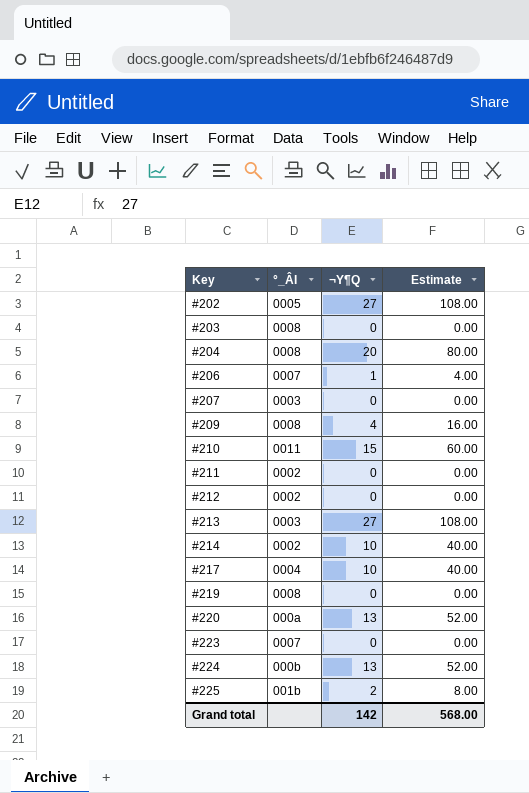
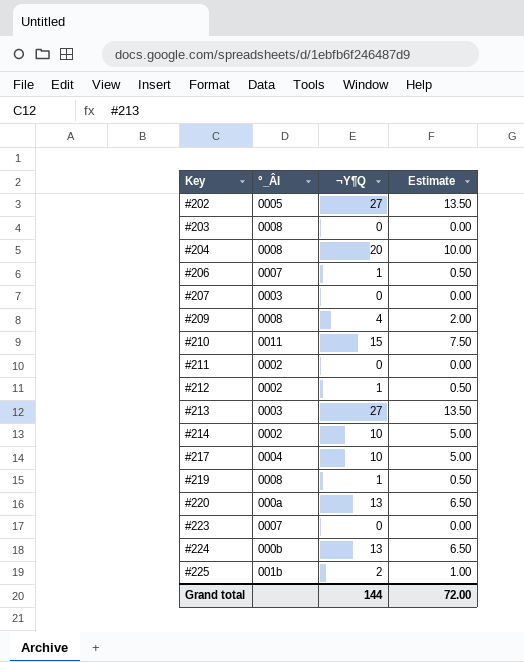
column Estimate | formula: [¬Y¶Q] * 4 -> [¬Y¶Q] * 0.5
#212 | ¬Y¶Q: 0 -> 1
#219 | ¬Y¶Q: 0 -> 1
Grand total | ¬Y¶Q: 142 -> 144
Grand total | Estimate: 568.00 -> 72.00

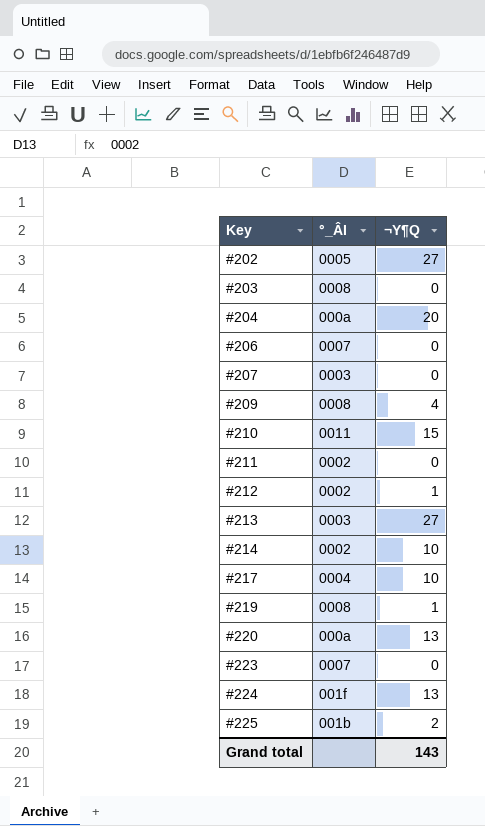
column Estimate | formula: [¬Y¶Q] * 0.5 -> none
#204 | °_ÂI: 0008 -> 000a
#206 | ¬Y¶Q: 1 -> 0
#224 | °_ÂI: 000b -> 001f
Grand total | ¬Y¶Q: 144 -> 143

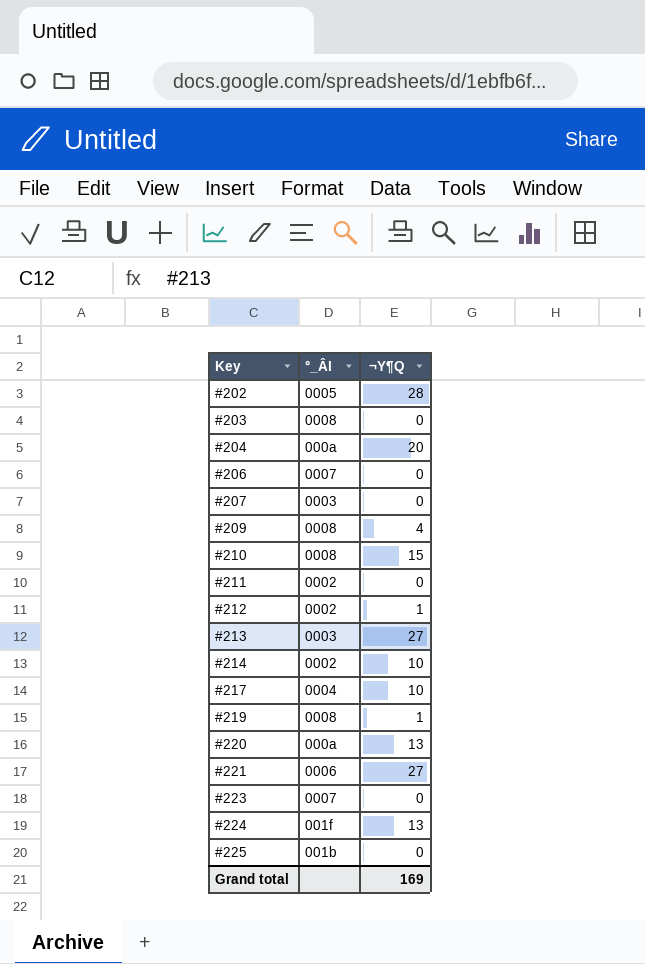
#202 | ¬Y¶Q: 27 -> 28
#210 | °_ÂI: 0011 -> 0008
row #221: none -> 0006 | 27
#225 | ¬Y¶Q: 2 -> 0
Grand total | ¬Y¶Q: 143 -> 169

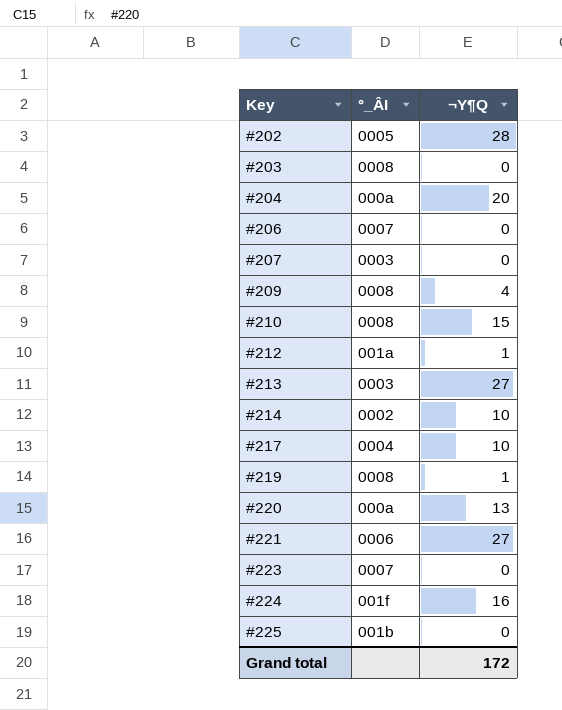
row #211: 0002 | 0 -> none
#212 | °_ÂI: 0002 -> 001a
#224 | ¬Y¶Q: 13 -> 16
Grand total | ¬Y¶Q: 169 -> 172

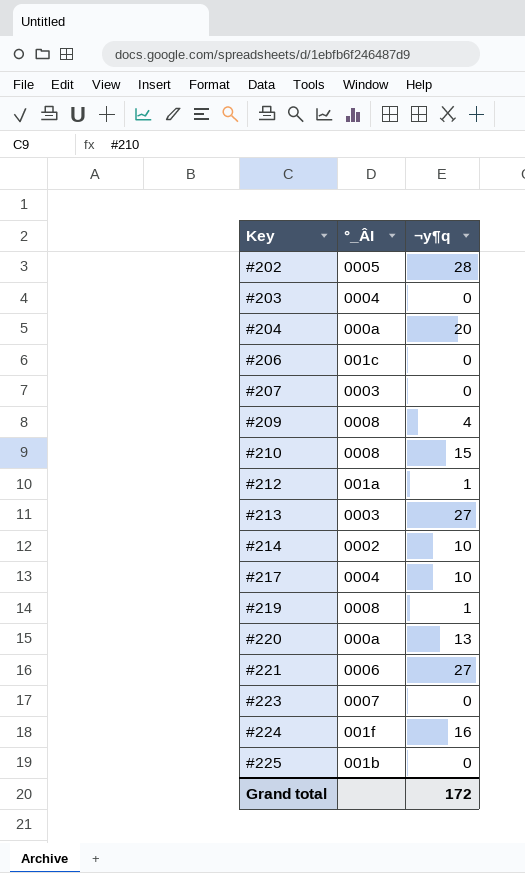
column name: ¬Y¶Q -> ¬y¶q
#203 | °_ÂI: 0008 -> 0004
#206 | °_ÂI: 0007 -> 001c

